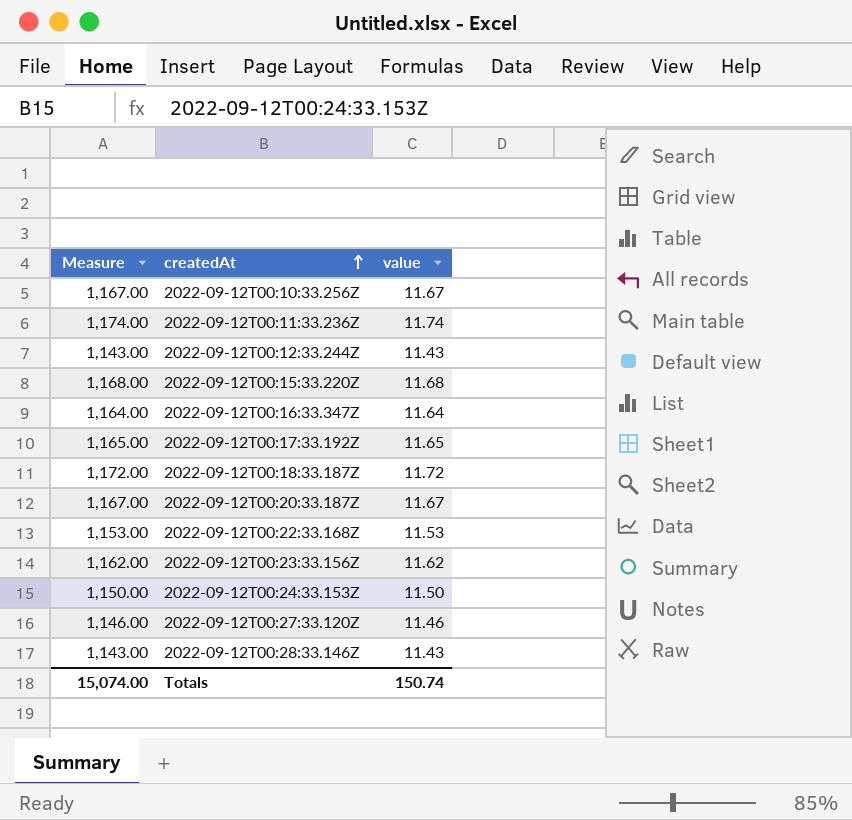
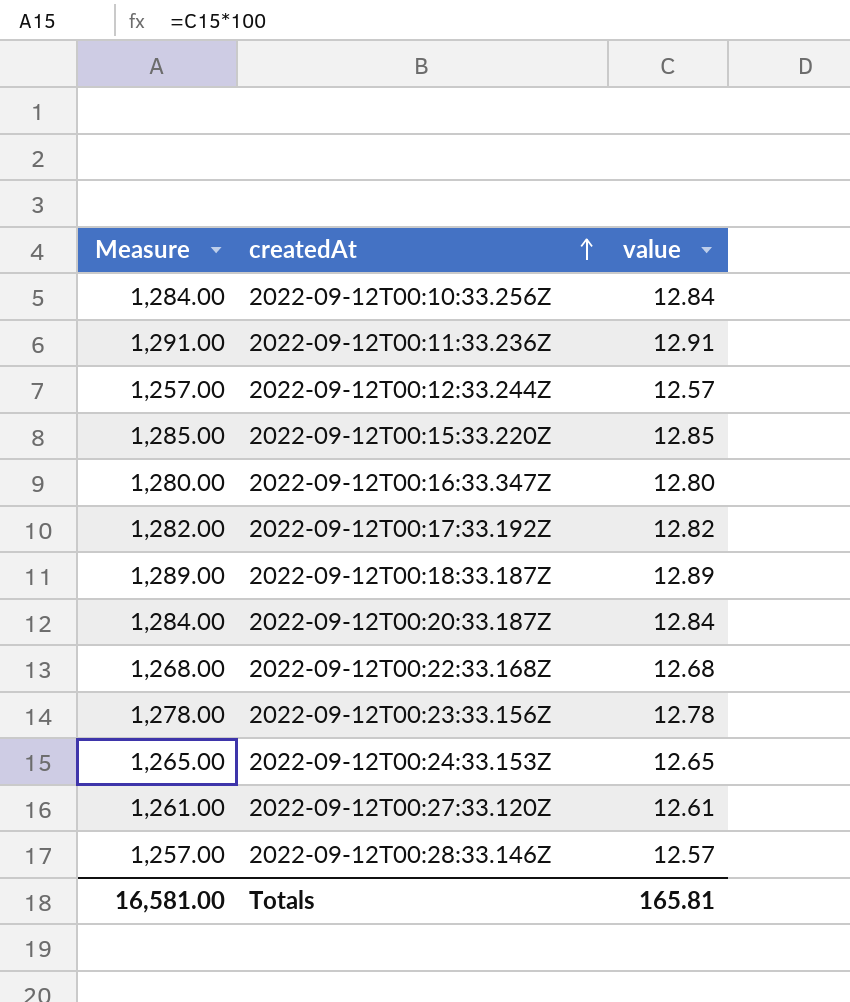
2022-09-12T00:10:33.256Z | Measure: 1,167.00 -> 1,284.00
2022-09-12T00:10:33.256Z | value: 11.67 -> 12.84
2022-09-12T00:11:33.236Z | Measure: 1,174.00 -> 1,291.00
2022-09-12T00:11:33.236Z | value: 11.74 -> 12.91
2022-09-12T00:12:33.244Z | Measure: 1,143.00 -> 1,257.00
2022-09-12T00:12:33.244Z | value: 11.43 -> 12.57
2022-09-12T00:15:33.220Z | Measure: 1,168.00 -> 1,285.00
2022-09-12T00:15:33.220Z | value: 11.68 -> 12.85
2022-09-12T00:16:33.347Z | Measure: 1,164.00 -> 1,280.00
2022-09-12T00:16:33.347Z | value: 11.64 -> 12.80
2022-09-12T00:17:33.192Z | Measure: 1,165.00 -> 1,282.00
2022-09-12T00:17:33.192Z | value: 11.65 -> 12.82
2022-09-12T00:18:33.187Z | Measure: 1,172.00 -> 1,289.00
2022-09-12T00:18:33.187Z | value: 11.72 -> 12.89
2022-09-12T00:20:33.187Z | Measure: 1,167.00 -> 1,284.00
2022-09-12T00:20:33.187Z | value: 11.67 -> 12.84
2022-09-12T00:22:33.168Z | Measure: 1,153.00 -> 1,268.00
2022-09-12T00:22:33.168Z | value: 11.53 -> 12.68
2022-09-12T00:23:33.156Z | Measure: 1,162.00 -> 1,278.00
2022-09-12T00:23:33.156Z | value: 11.62 -> 12.78
2022-09-12T00:24:33.153Z | Measure: 1,150.00 -> 1,265.00
2022-09-12T00:24:33.153Z | value: 11.50 -> 12.65
2022-09-12T00:27:33.120Z | Measure: 1,146.00 -> 1,261.00
2022-09-12T00:27:33.120Z | value: 11.46 -> 12.61
2022-09-12T00:28:33.146Z | Measure: 1,143.00 -> 1,257.00
2022-09-12T00:28:33.146Z | value: 11.43 -> 12.57
Totals | Measure: 15,074.00 -> 16,581.00
Totals | value: 150.74 -> 165.81

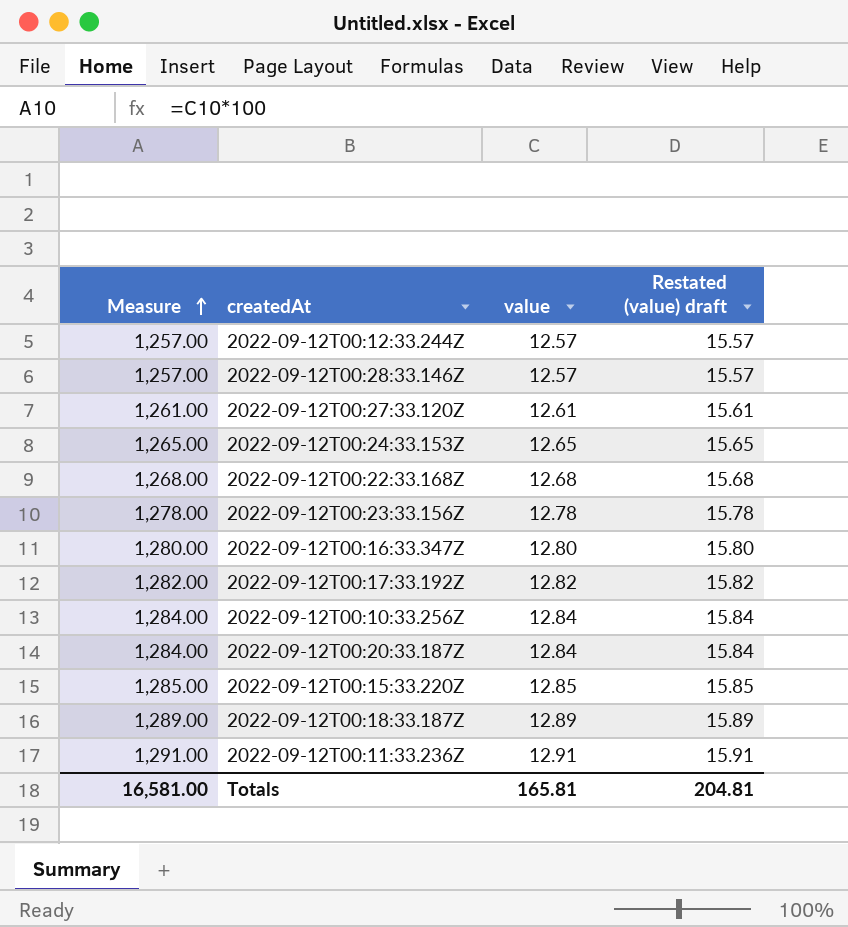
row order: createdAt ascending -> Measure ascending
column Restated (value) draft | formula: none -> [value] + 3

